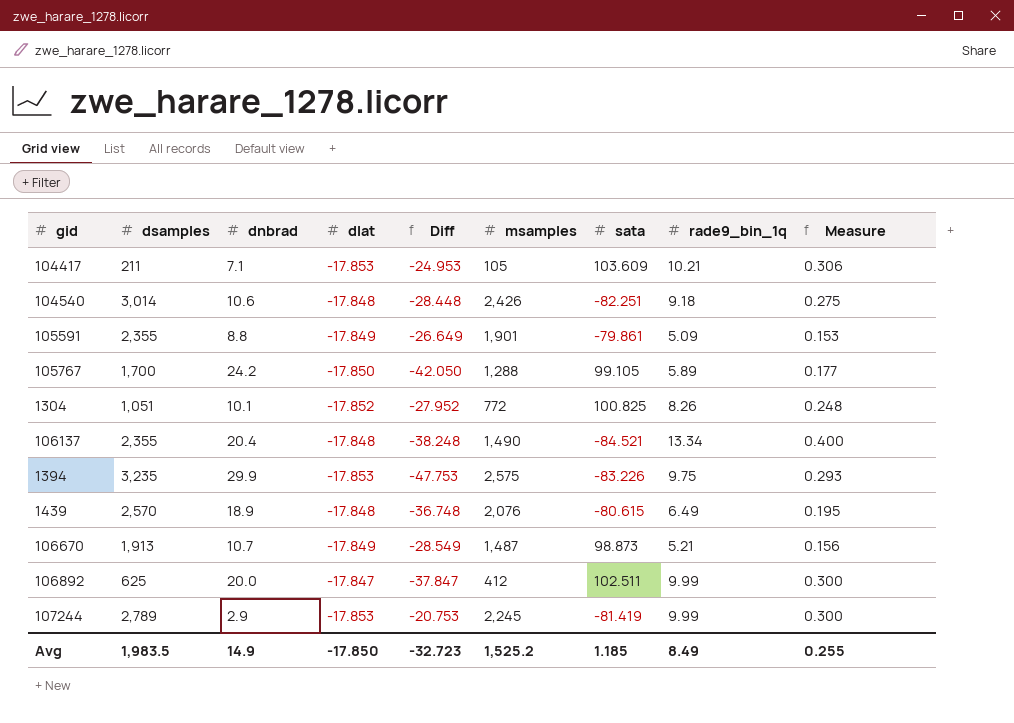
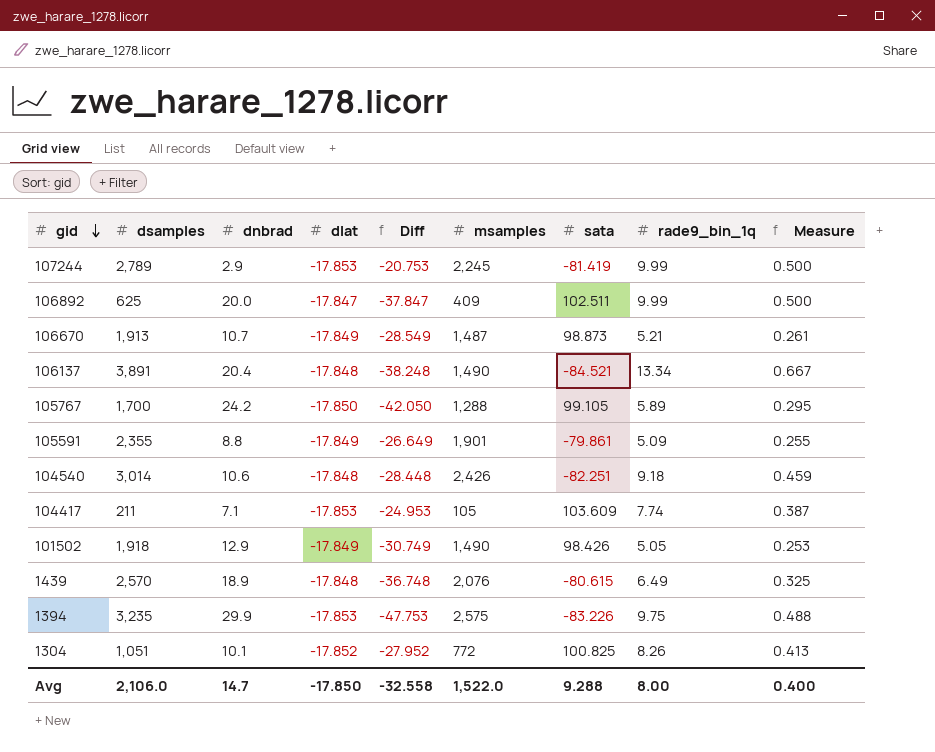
row order: none -> gid descending
column Measure | formula: [rade9_bin_1q] * 0.03 -> [rade9_bin_1q] * 0.05
106892 | msamples: 412 -> 409
106137 | dsamples: 2,355 -> 3,891
104417 | rade9_bin_1q: 10.21 -> 7.74
row 101502: none -> 1,918 | 12.9 | -17.849 | -30.749 | 1,490 | 98.426 | 5.05 | 0.253
Avg | dsamples: 1,983.5 -> 2,106.0
Avg | dnbrad: 14.9 -> 14.7
Avg | Diff: -32.723 -> -32.558
Avg | msamples: 1,525.2 -> 1,522.0
Avg | sata: 1.185 -> 9.288
Avg | rade9_bin_1q: 8.49 -> 8.00
Avg | Measure: 0.255 -> 0.400

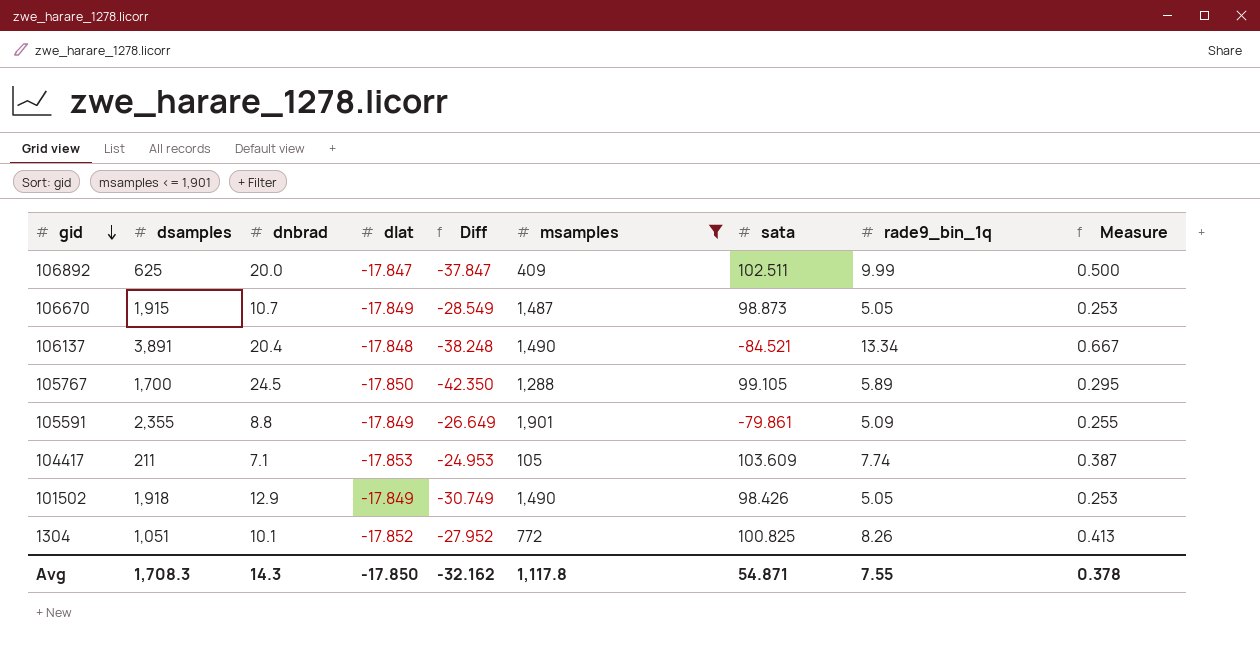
filter: none -> msamples <= 1,901
106670 | dsamples: 1,913 -> 1,915
106670 | rade9_bin_1q: 5.21 -> 5.05
106670 | Measure: 0.261 -> 0.253
105767 | dnbrad: 24.2 -> 24.5
105767 | Diff: -42.050 -> -42.350
Avg | dsamples: 2,106.0 -> 1,708.3
Avg | dnbrad: 14.7 -> 14.3
Avg | Diff: -32.558 -> -32.162
Avg | msamples: 1,522.0 -> 1,117.8
Avg | sata: 9.288 -> 54.871
Avg | rade9_bin_1q: 8.00 -> 7.55
Avg | Measure: 0.400 -> 0.378

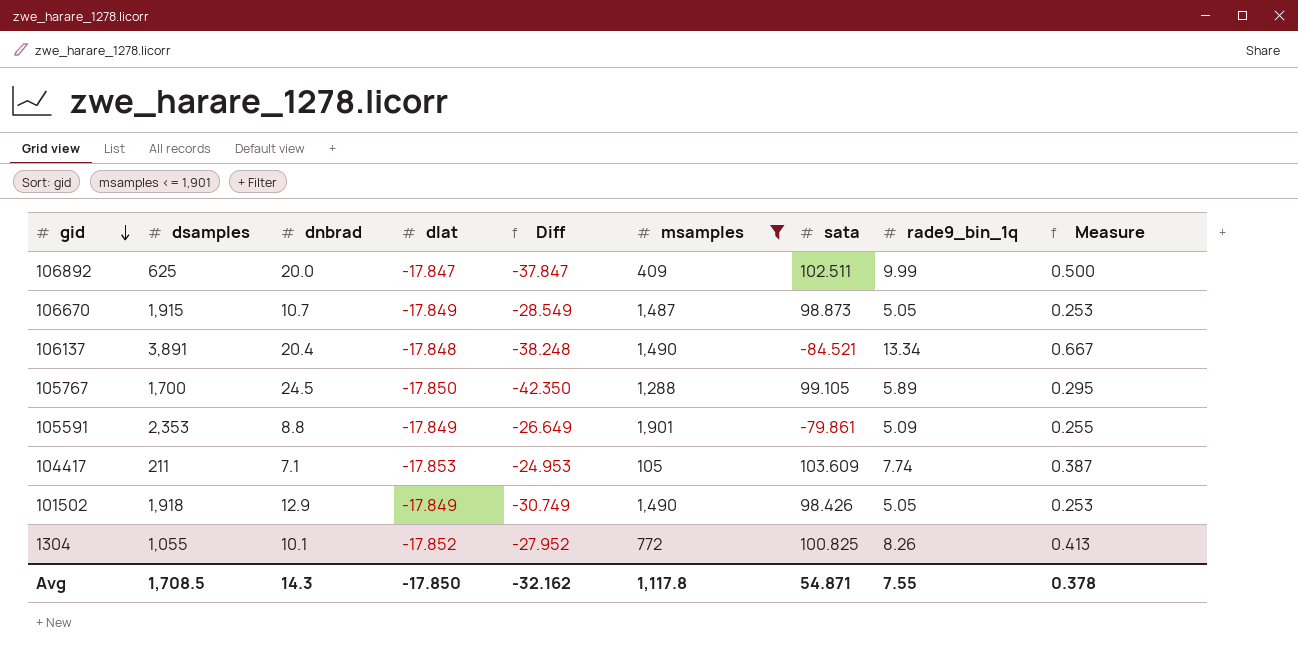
105591 | dsamples: 2,355 -> 2,353
1304 | dsamples: 1,051 -> 1,055
Avg | dsamples: 1,708.3 -> 1,708.5

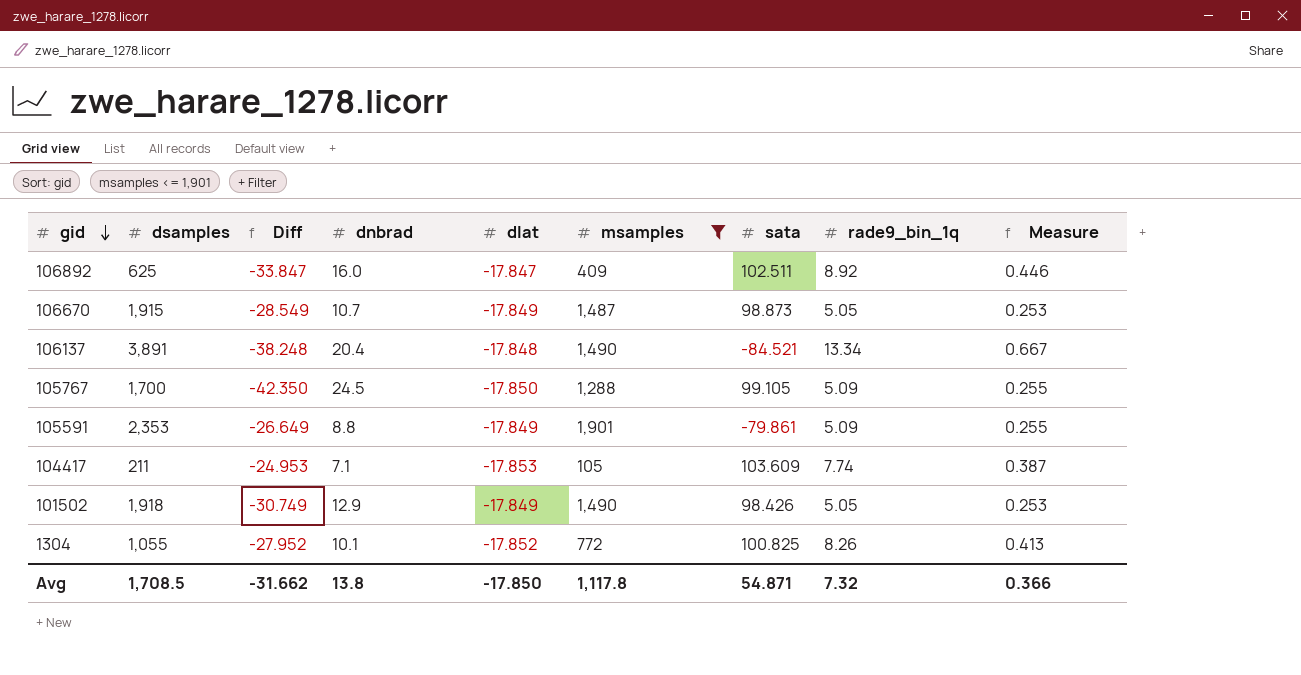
column Diff | position: 5 -> 3
106892 | Diff: -37.847 -> -33.847
106892 | dnbrad: 20.0 -> 16.0
106892 | rade9_bin_1q: 9.99 -> 8.92
106892 | Measure: 0.500 -> 0.446
105767 | rade9_bin_1q: 5.89 -> 5.09
105767 | Measure: 0.295 -> 0.255
Avg | Diff: -32.162 -> -31.662
Avg | dnbrad: 14.3 -> 13.8
Avg | rade9_bin_1q: 7.55 -> 7.32
Avg | Measure: 0.378 -> 0.366

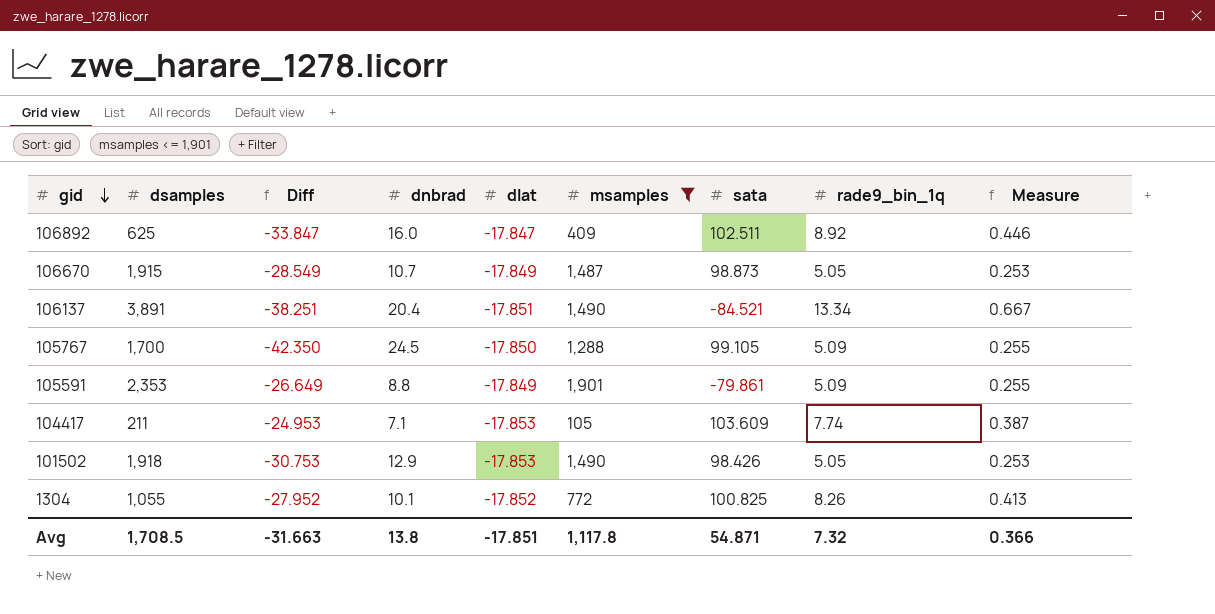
106137 | Diff: -38.248 -> -38.251
106137 | dlat: -17.848 -> -17.851
101502 | Diff: -30.749 -> -30.753
101502 | dlat: -17.849 -> -17.853
Avg | Diff: -31.662 -> -31.663
Avg | dlat: -17.850 -> -17.851

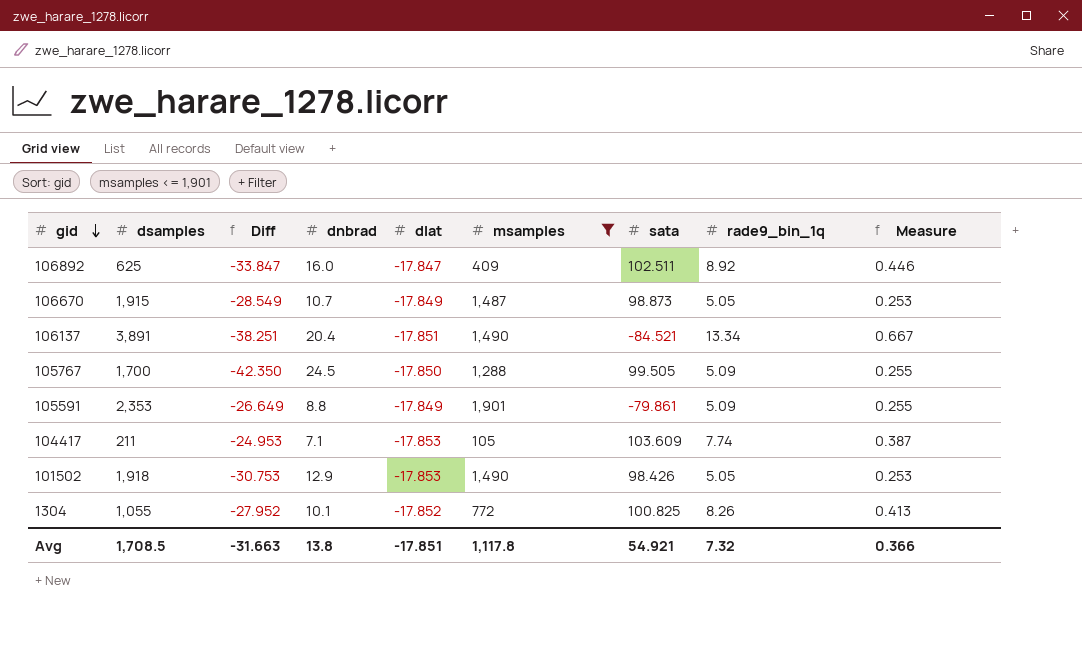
105767 | sata: 99.105 -> 99.505
Avg | sata: 54.871 -> 54.921

